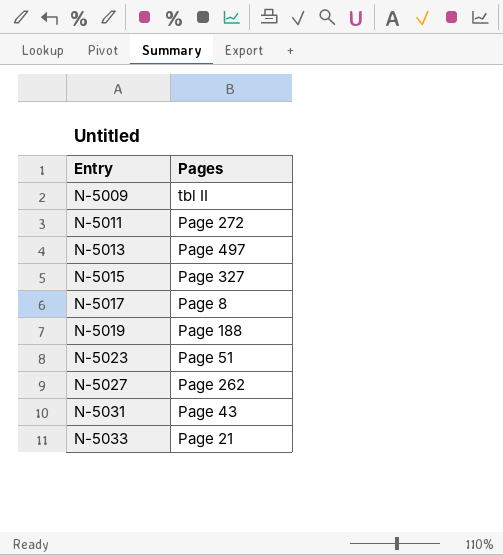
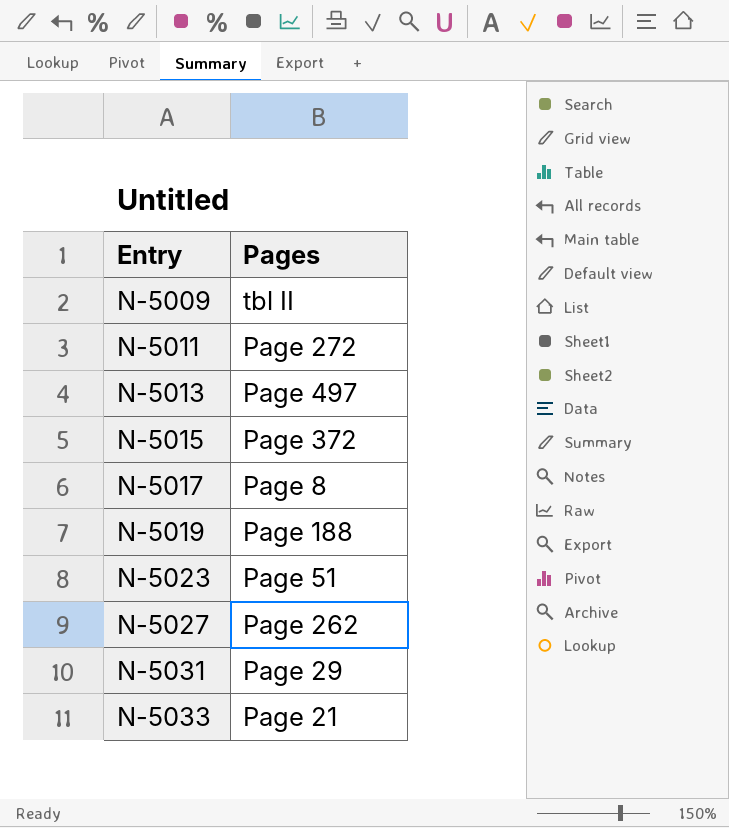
N-5015 | Pages: Page 327 -> Page 372
N-5031 | Pages: Page 43 -> Page 29

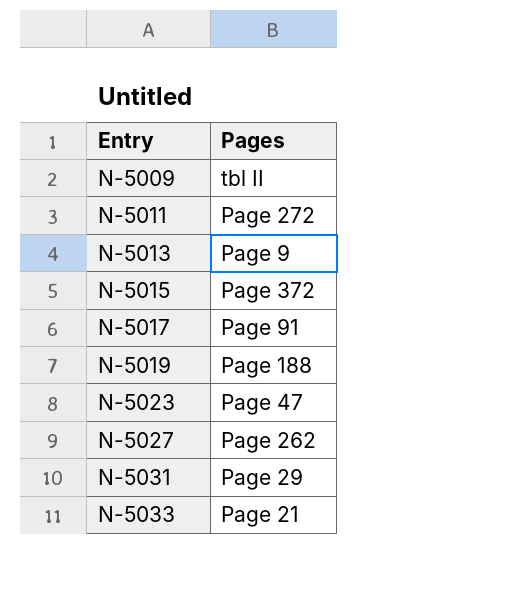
N-5013 | Pages: Page 497 -> Page 9
N-5017 | Pages: Page 8 -> Page 91
N-5023 | Pages: Page 51 -> Page 47

